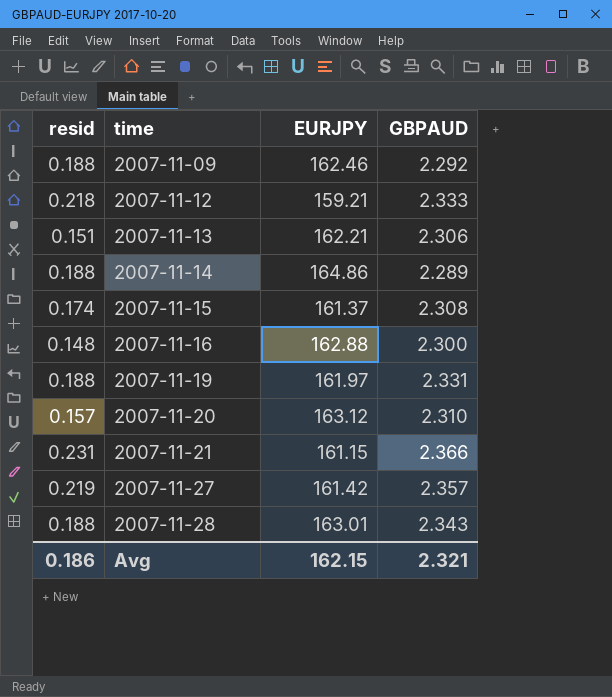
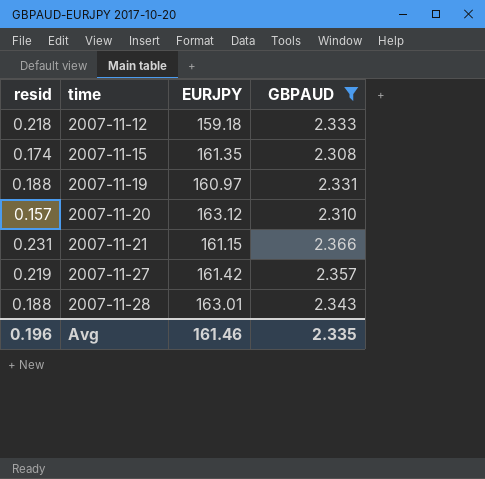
filter: none -> GBPAUD >= 2.308
2007-11-12 | EURJPY: 159.21 -> 159.18
2007-11-15 | EURJPY: 161.37 -> 161.35
2007-11-19 | EURJPY: 161.97 -> 160.97
Avg | resid: 0.186 -> 0.196
Avg | EURJPY: 162.15 -> 161.46
Avg | GBPAUD: 2.321 -> 2.335

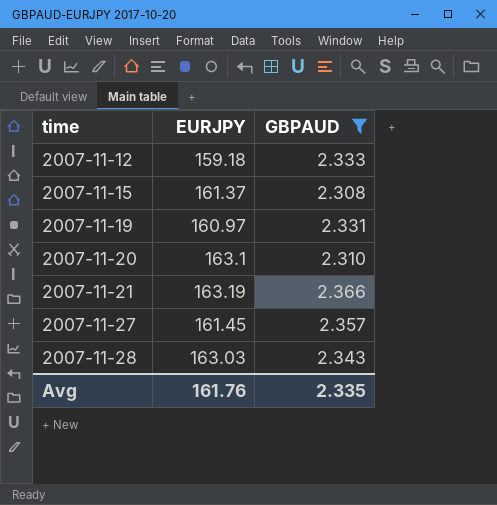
column resid | position: 1 -> none
2007-11-15 | EURJPY: 161.35 -> 161.37
2007-11-20 | EURJPY: 163.12 -> 163.1
2007-11-21 | EURJPY: 161.15 -> 163.19
2007-11-27 | EURJPY: 161.42 -> 161.45
2007-11-28 | EURJPY: 163.01 -> 163.03
Avg | EURJPY: 161.46 -> 161.76

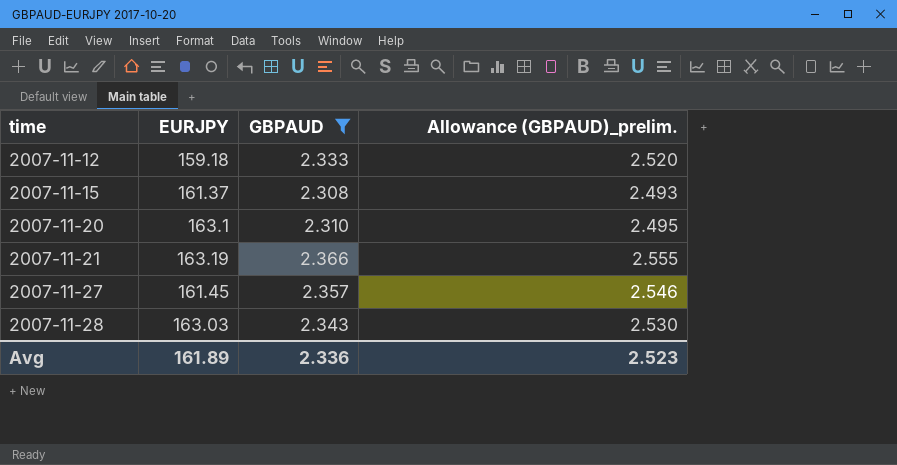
column Allowance (GBPAUD)_prelim. | formula: none -> [GBPAUD] * 1.08
row 2007-11-19: 160.97 | 2.331 -> none
Avg | EURJPY: 161.76 -> 161.89
Avg | GBPAUD: 2.335 -> 2.336

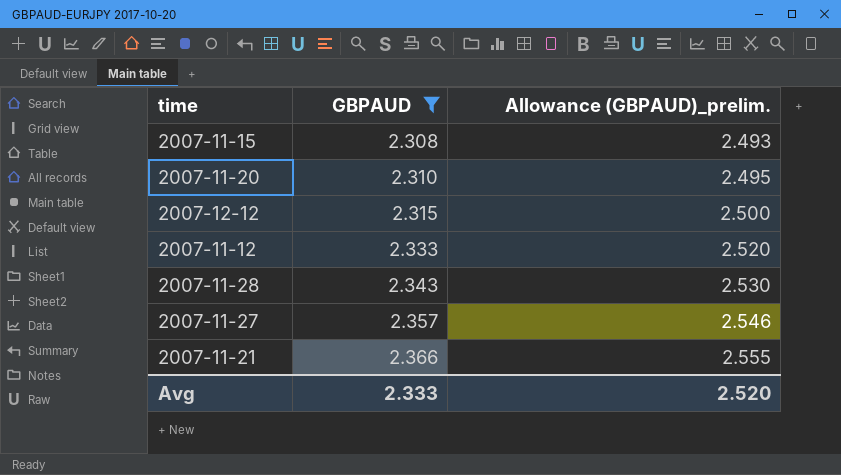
row order: time ascending -> GBPAUD ascending
column EURJPY | position: 2 -> none
row 2007-12-12: none -> 2.315 | 2.500
Avg | GBPAUD: 2.336 -> 2.333
Avg | Allowance (GBPAUD)_prelim.: 2.523 -> 2.520

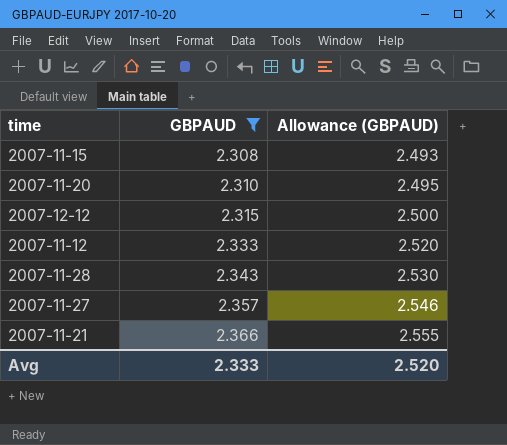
column name: Allowance (GBPAUD)_prelim. -> Allowance (GBPAUD)

